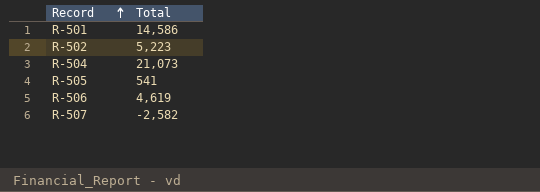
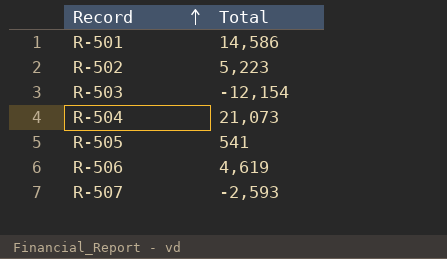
row R-503: none -> -12,154
R-507 | Total: -2,582 -> -2,593

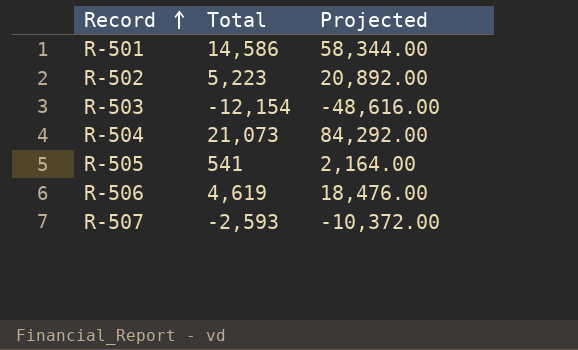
column Projected | formula: none -> [Total] * 4

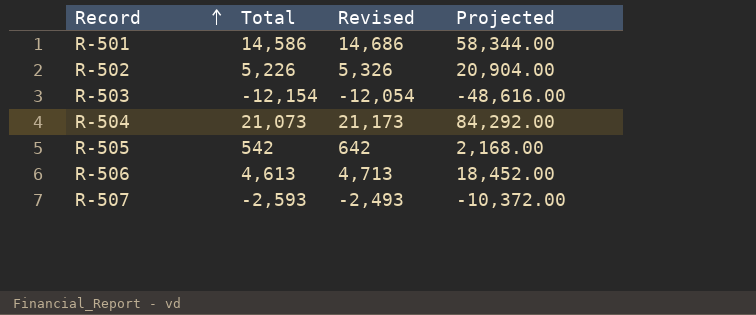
column Revised | formula: none -> [Total] + 100
R-502 | Total: 5,223 -> 5,226
R-502 | Projected: 20,892.00 -> 20,904.00
R-505 | Total: 541 -> 542
R-505 | Projected: 2,164.00 -> 2,168.00
R-506 | Total: 4,619 -> 4,613
R-506 | Projected: 18,476.00 -> 18,452.00

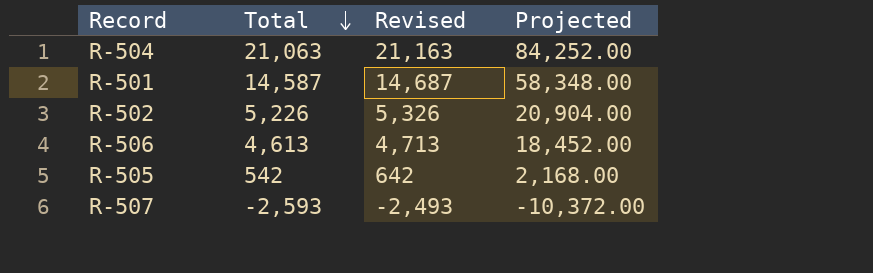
row order: Record ascending -> Total descending
row R-503: -12,154 | -12,054 | -48,616.00 -> none
R-504 | Total: 21,073 -> 21,063
R-504 | Revised: 21,173 -> 21,163
R-504 | Projected: 84,292.00 -> 84,252.00
R-501 | Total: 14,586 -> 14,587
R-501 | Revised: 14,686 -> 14,687
R-501 | Projected: 58,344.00 -> 58,348.00

